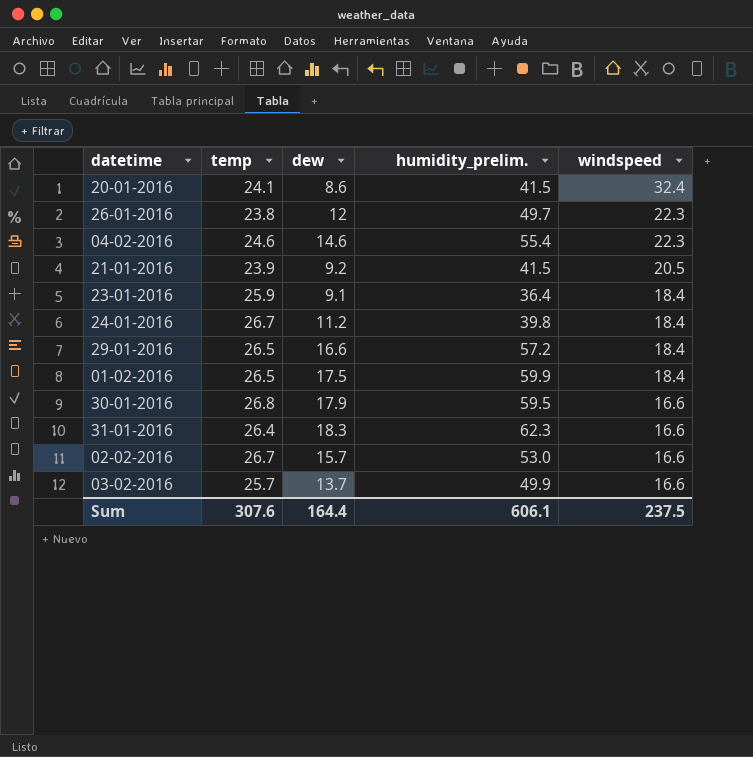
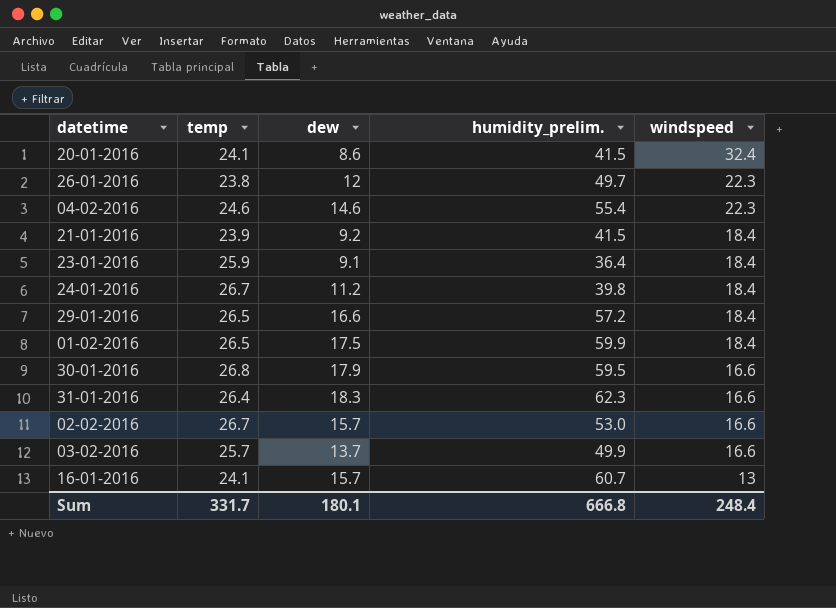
21-01-2016 | windspeed: 20.5 -> 18.4
row 16-01-2016: none -> 24.1 | 15.7 | 60.7 | 13
Sum | temp: 307.6 -> 331.7
Sum | dew: 164.4 -> 180.1
Sum | humidity_prelim.: 606.1 -> 666.8
Sum | windspeed: 237.5 -> 248.4

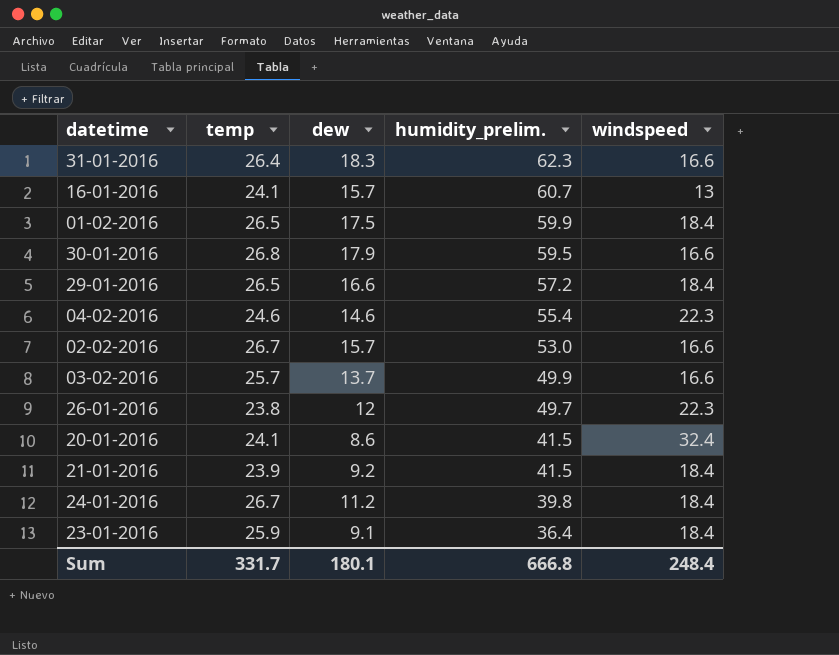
row order: windspeed descending -> humidity_prelim. descending

